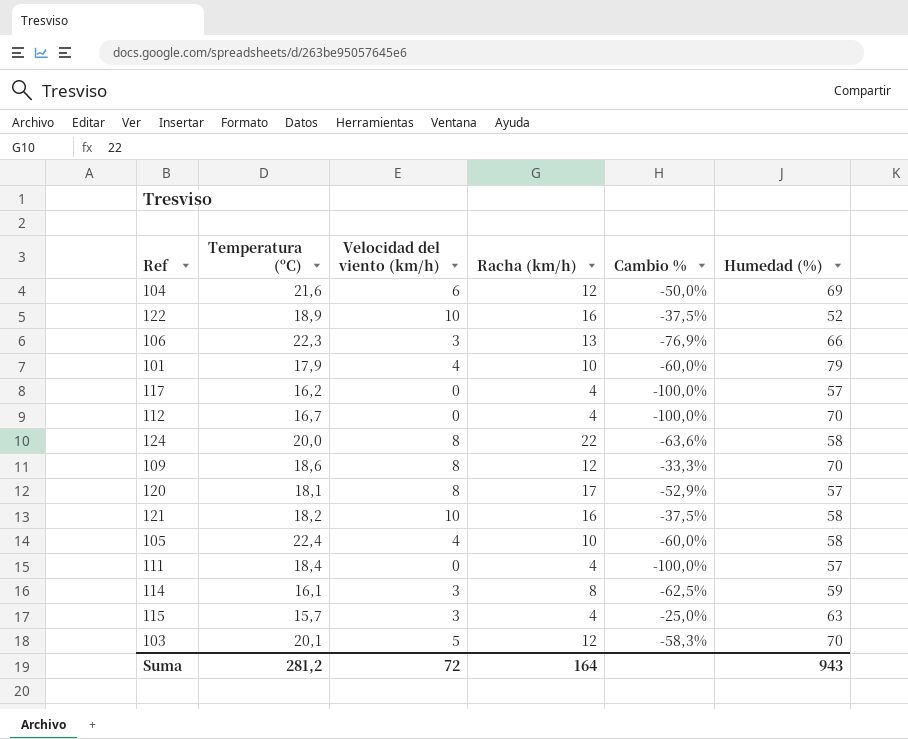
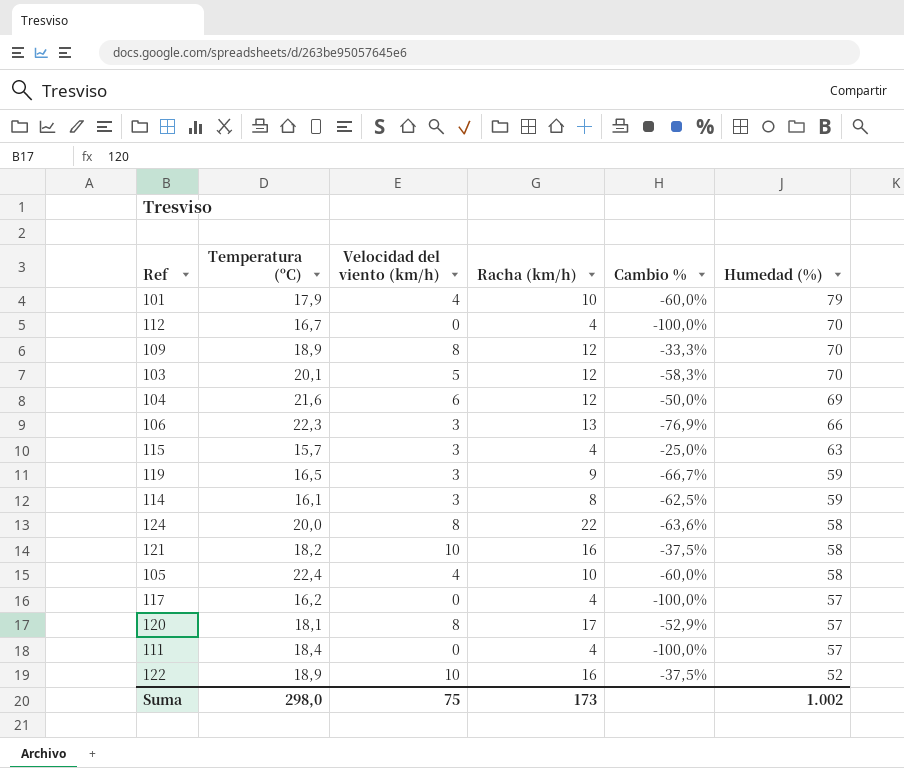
row order: none -> Humedad (%) descending
109 | Temperatura (ºC): 18,6 -> 18,9
row 119: none -> 16,5 | 3 | 9 | -66,7% | 59
Suma | Temperatura (ºC): 281,2 -> 298,0
Suma | Velocidad del viento (km/h): 72 -> 75
Suma | Racha (km/h): 164 -> 173
Suma | Humedad (%): 943 -> 1.002

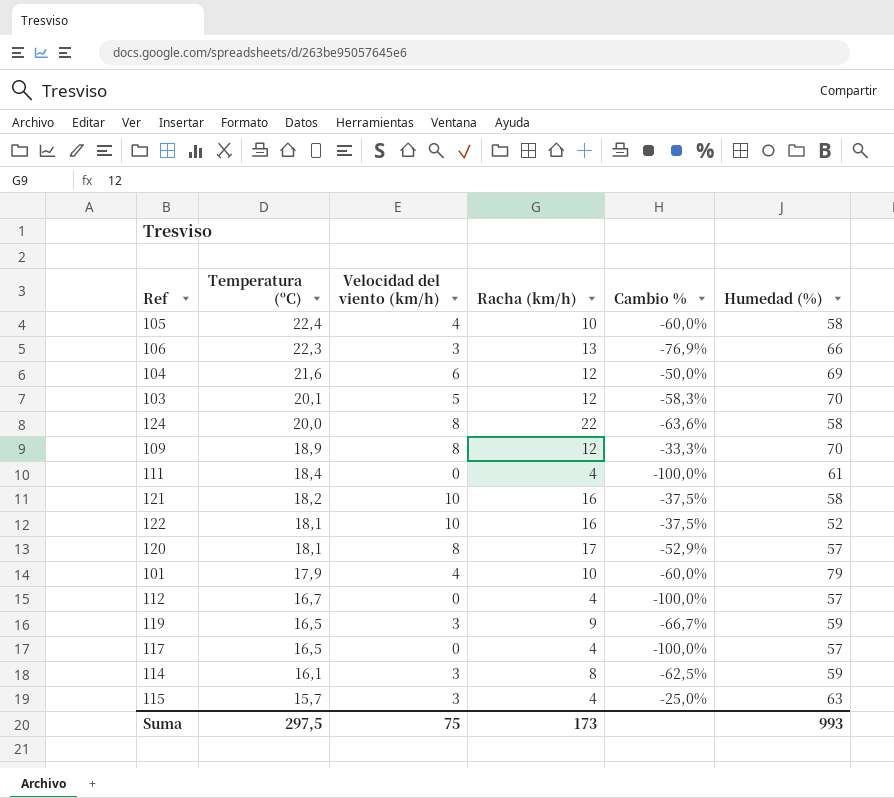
row order: Humedad (%) descending -> Temperatura (ºC) descending
111 | Humedad (%): 57 -> 61
122 | Temperatura (ºC): 18,9 -> 18,1
112 | Humedad (%): 70 -> 57
117 | Temperatura (ºC): 16,2 -> 16,5
Suma | Temperatura (ºC): 298,0 -> 297,5
Suma | Humedad (%): 1.002 -> 993

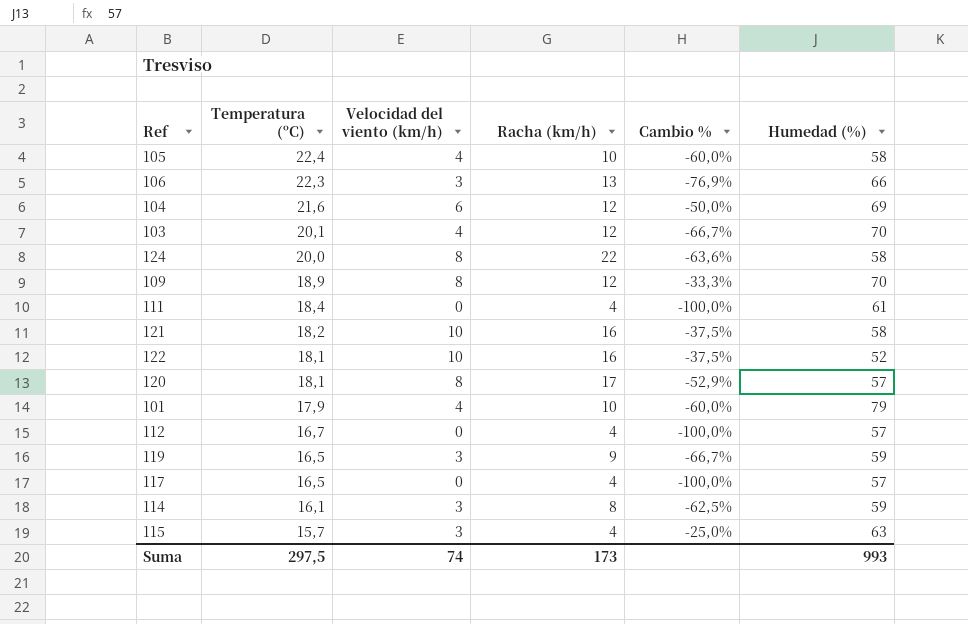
103 | Velocidad del viento (km/h): 5 -> 4
103 | Cambio %: -58,3% -> -66,7%
Suma | Velocidad del viento (km/h): 75 -> 74

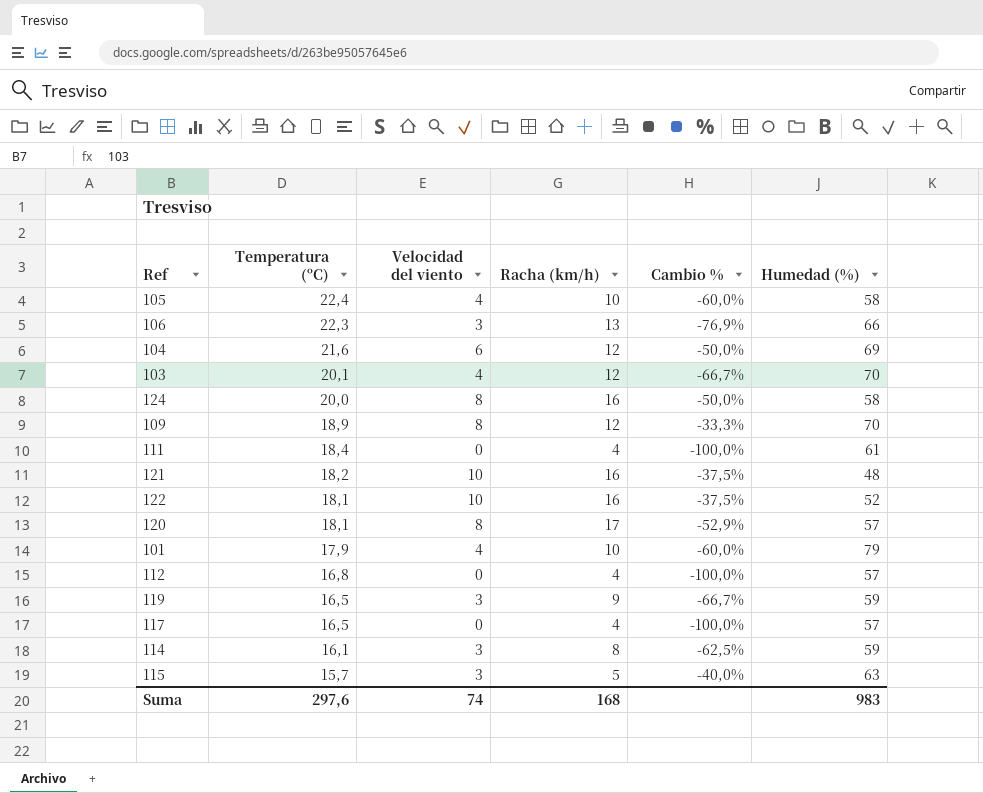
column name: Velocidad del viento (km/h) -> Velocidad del viento
124 | Racha (km/h): 22 -> 16
124 | Cambio %: -63,6% -> -50,0%
121 | Humedad (%): 58 -> 48
112 | Temperatura (ºC): 16,7 -> 16,8
115 | Racha (km/h): 4 -> 5
115 | Cambio %: -25,0% -> -40,0%
Suma | Temperatura (ºC): 297,5 -> 297,6
Suma | Racha (km/h): 173 -> 168
Suma | Humedad (%): 993 -> 983

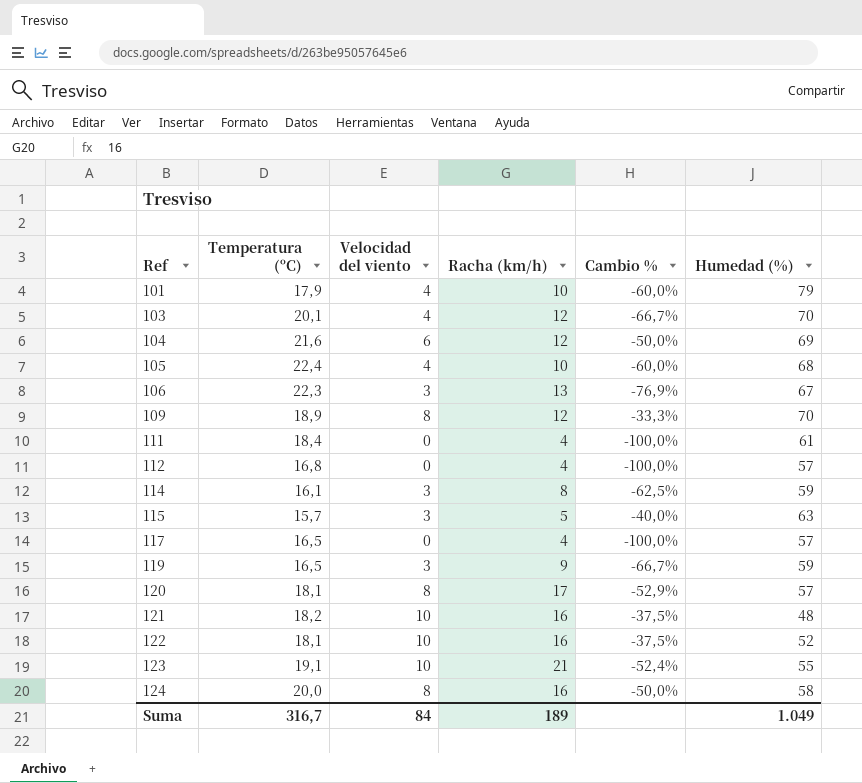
row order: Temperatura (ºC) descending -> Ref ascending
105 | Humedad (%): 58 -> 68
106 | Humedad (%): 66 -> 67
row 123: none -> 19,1 | 10 | 21 | -52,4% | 55
Suma | Temperatura (ºC): 297,6 -> 316,7
Suma | Velocidad del viento: 74 -> 84
Suma | Racha (km/h): 168 -> 189
Suma | Humedad (%): 983 -> 1.049

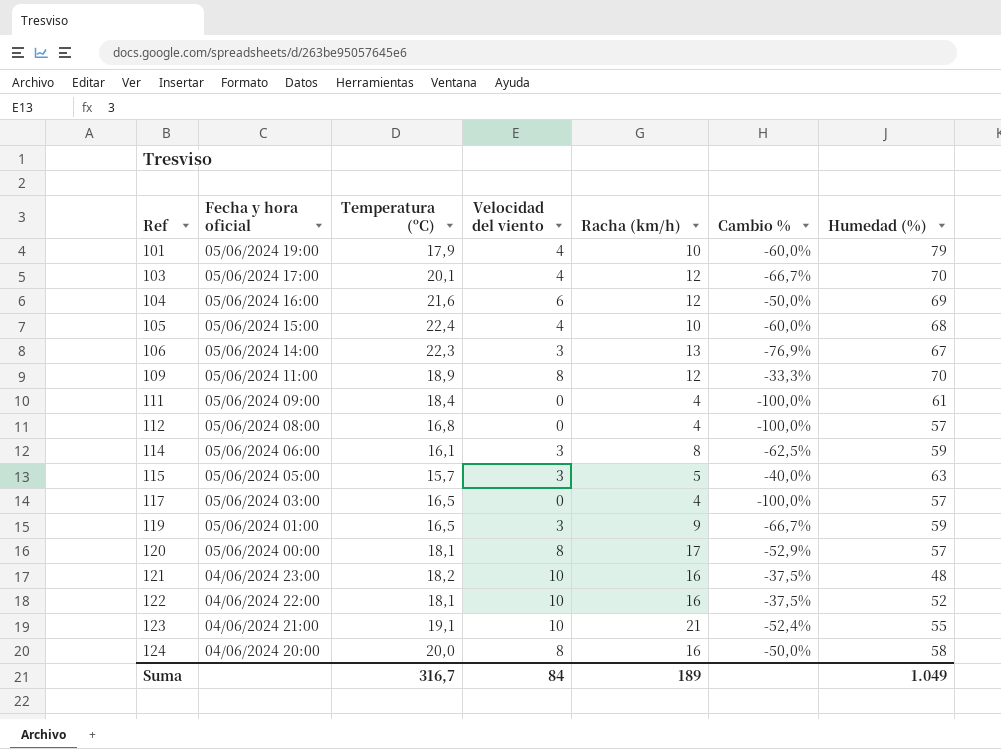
column Fecha y hora oficial | position: none -> 2

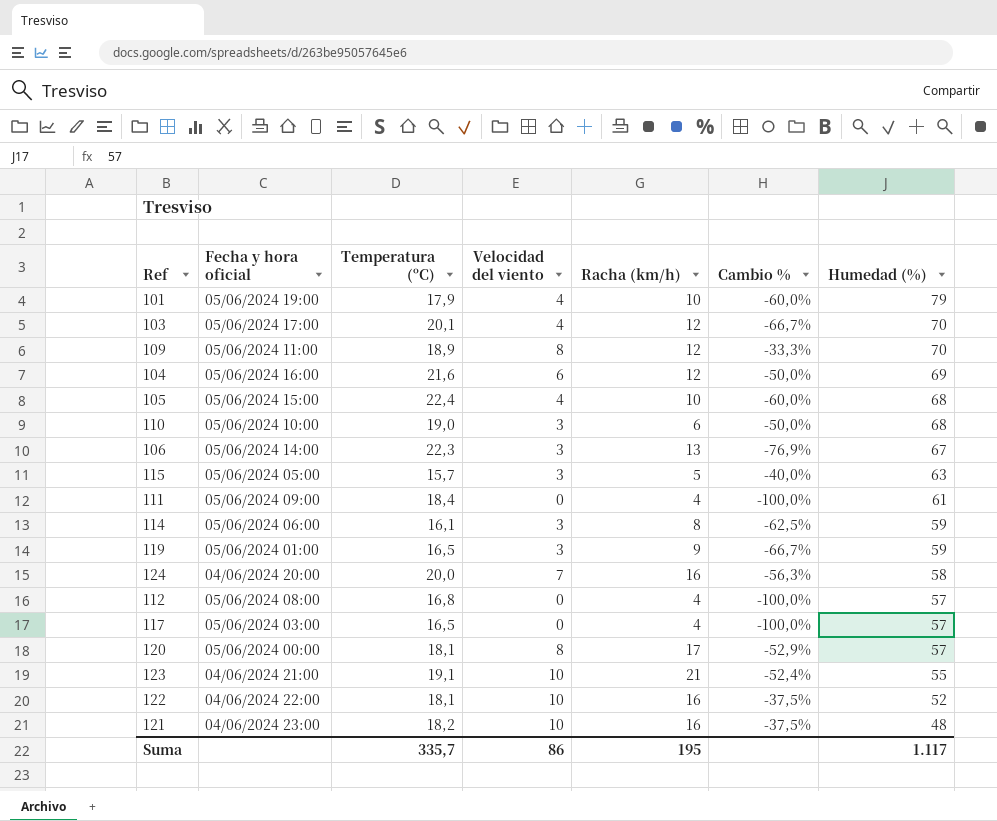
row order: Ref ascending -> Humedad (%) descending
row 110: none -> 05/06/2024 10:00 | 19,0 | 3 | 6 | -50,0% | 68
124 | Velocidad del viento: 8 -> 7
124 | Cambio %: -50,0% -> -56,3%
Suma | Temperatura (ºC): 316,7 -> 335,7
Suma | Velocidad del viento: 84 -> 86
Suma | Racha (km/h): 189 -> 195
Suma | Humedad (%): 1.049 -> 1.117

